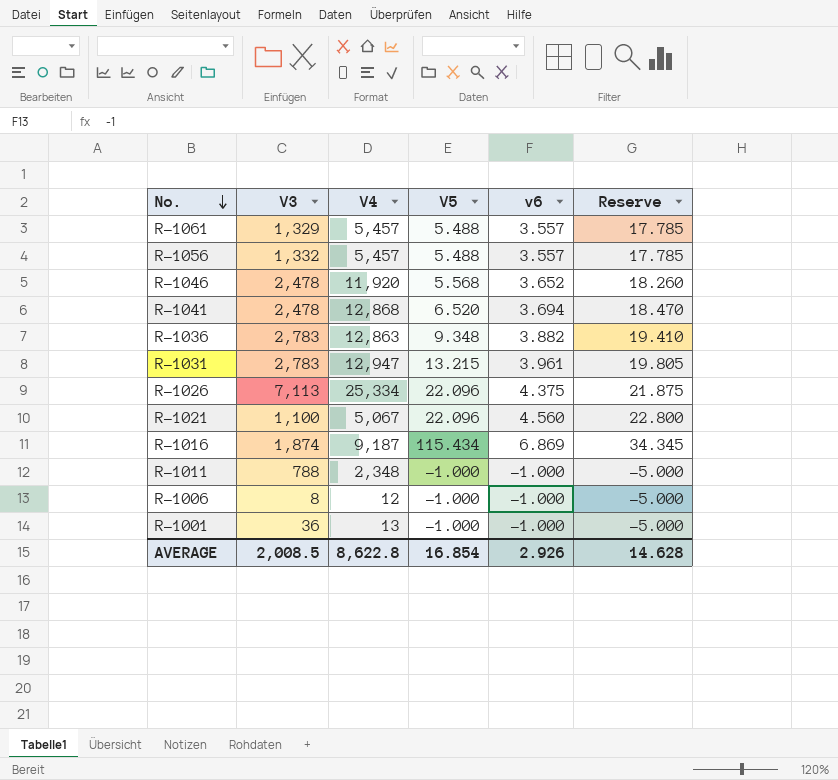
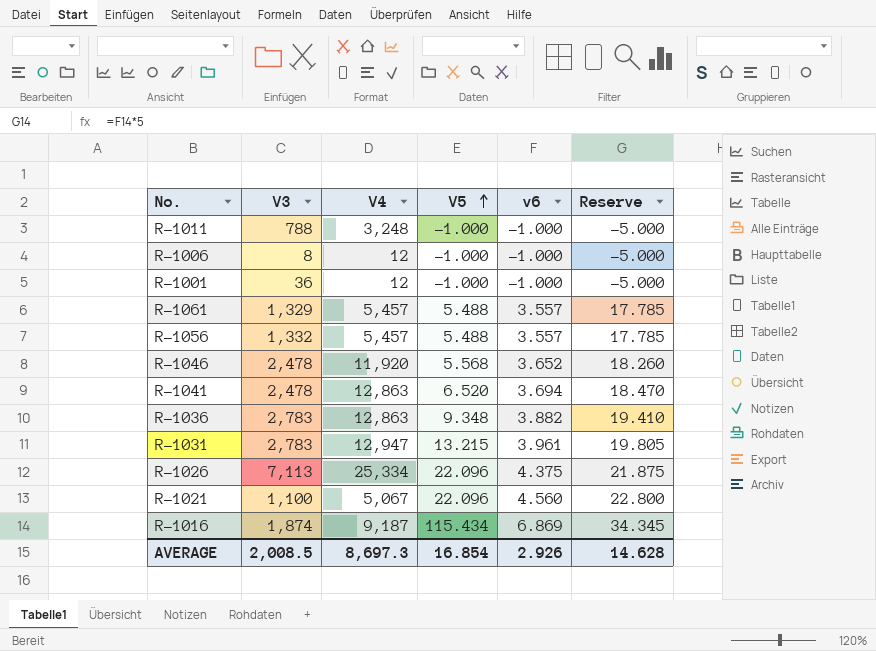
row order: No. descending -> V5 ascending
R-1011 | V4: 2,348 -> 3,248
R-1001 | V4: 13 -> 12
R-1041 | V4: 12,868 -> 12,863
AVERAGE | V4: 8,622.8 -> 8,697.3

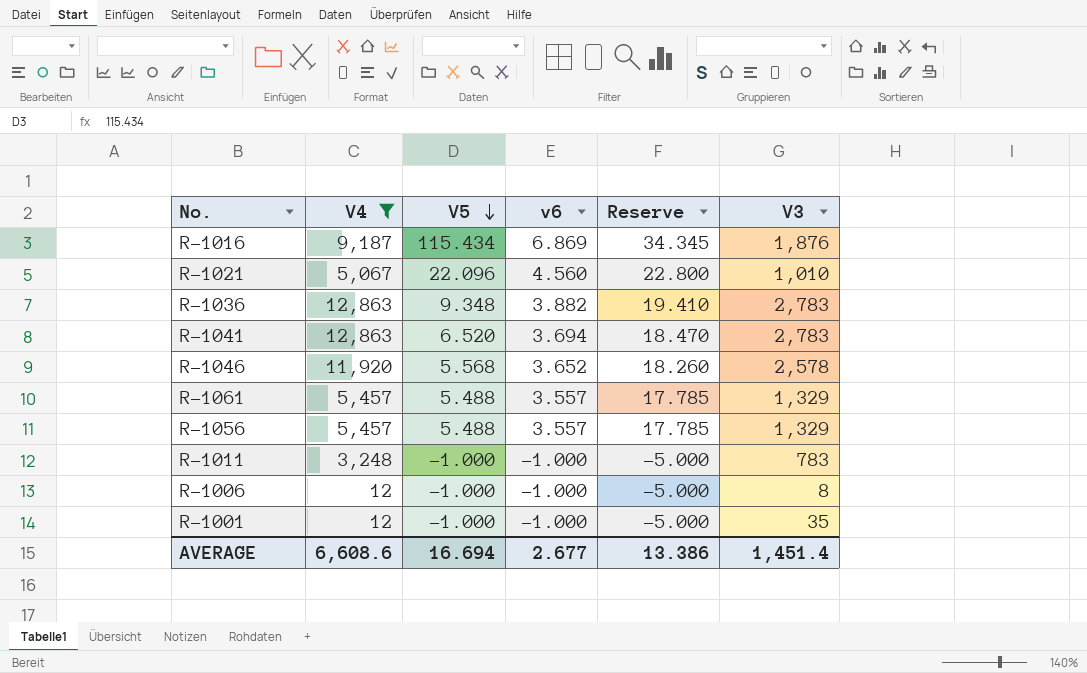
filter: none -> V4 <= 12,863
row order: V5 ascending -> V5 descending
column V3 | position: 2 -> 6
R-1016 | V3: 1,874 -> 1,876
R-1021 | V3: 1,100 -> 1,010
R-1041 | V3: 2,478 -> 2,783
R-1046 | V3: 2,478 -> 2,578
R-1056 | V3: 1,332 -> 1,329
R-1011 | V3: 788 -> 783
R-1001 | V3: 36 -> 35
AVERAGE | V4: 8,697.3 -> 6,608.6
AVERAGE | V5: 16.854 -> 16.694
AVERAGE | v6: 2.926 -> 2.677
AVERAGE | Reserve: 14.628 -> 13.386
AVERAGE | V3: 2,008.5 -> 1,451.4

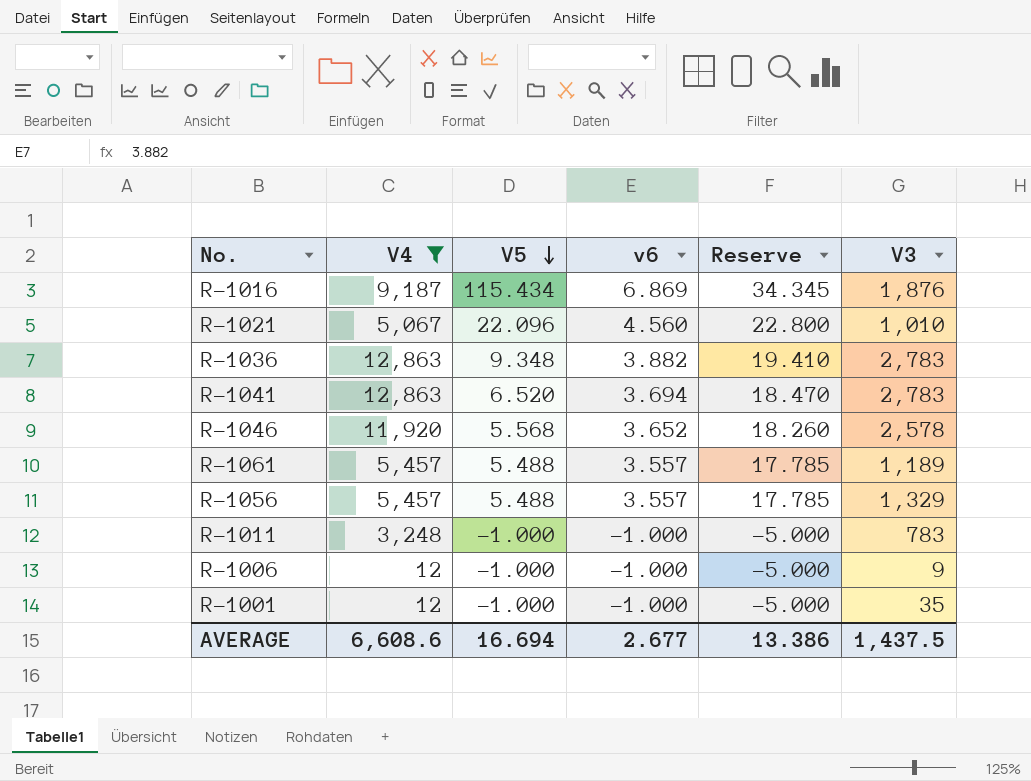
R-1061 | V3: 1,329 -> 1,189
R-1006 | V3: 8 -> 9
AVERAGE | V3: 1,451.4 -> 1,437.5

